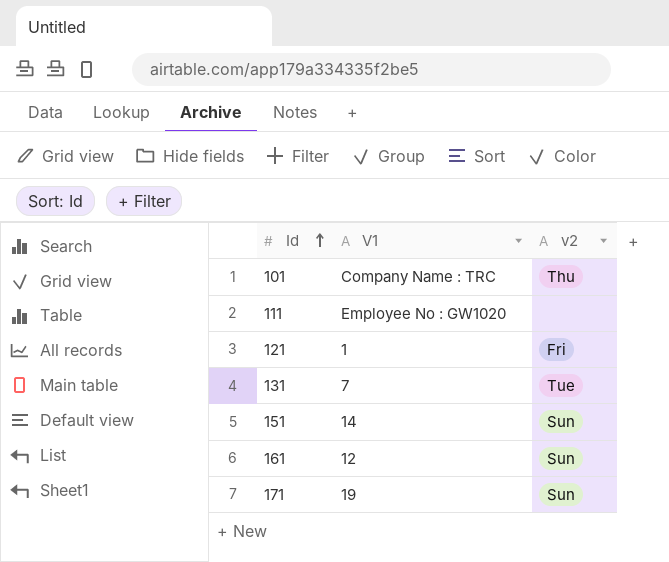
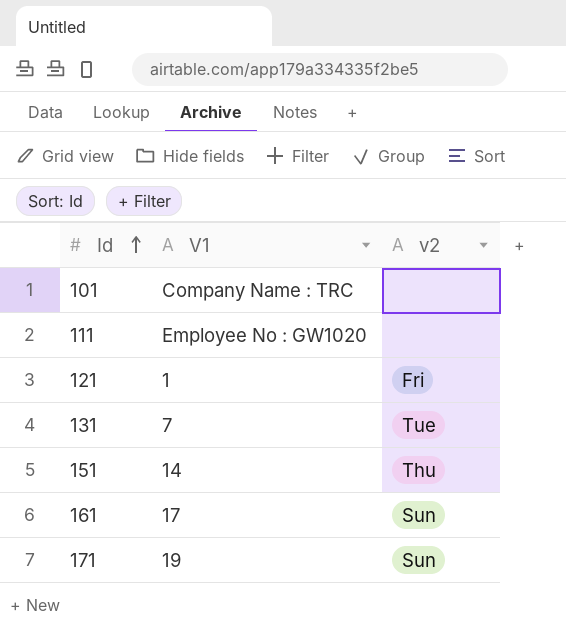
101 | v2: Thu -> none
151 | v2: Sun -> Thu
161 | V1: 12 -> 17

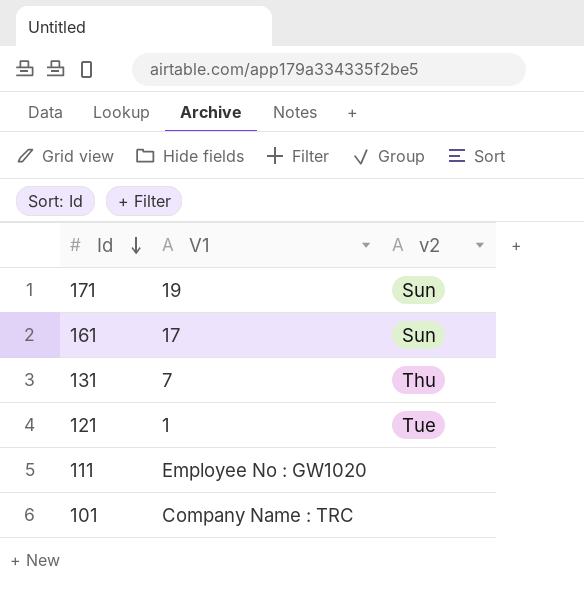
row order: Id ascending -> Id descending
row 151: 14 | Thu -> none
131 | v2: Tue -> Thu
121 | v2: Fri -> Tue

